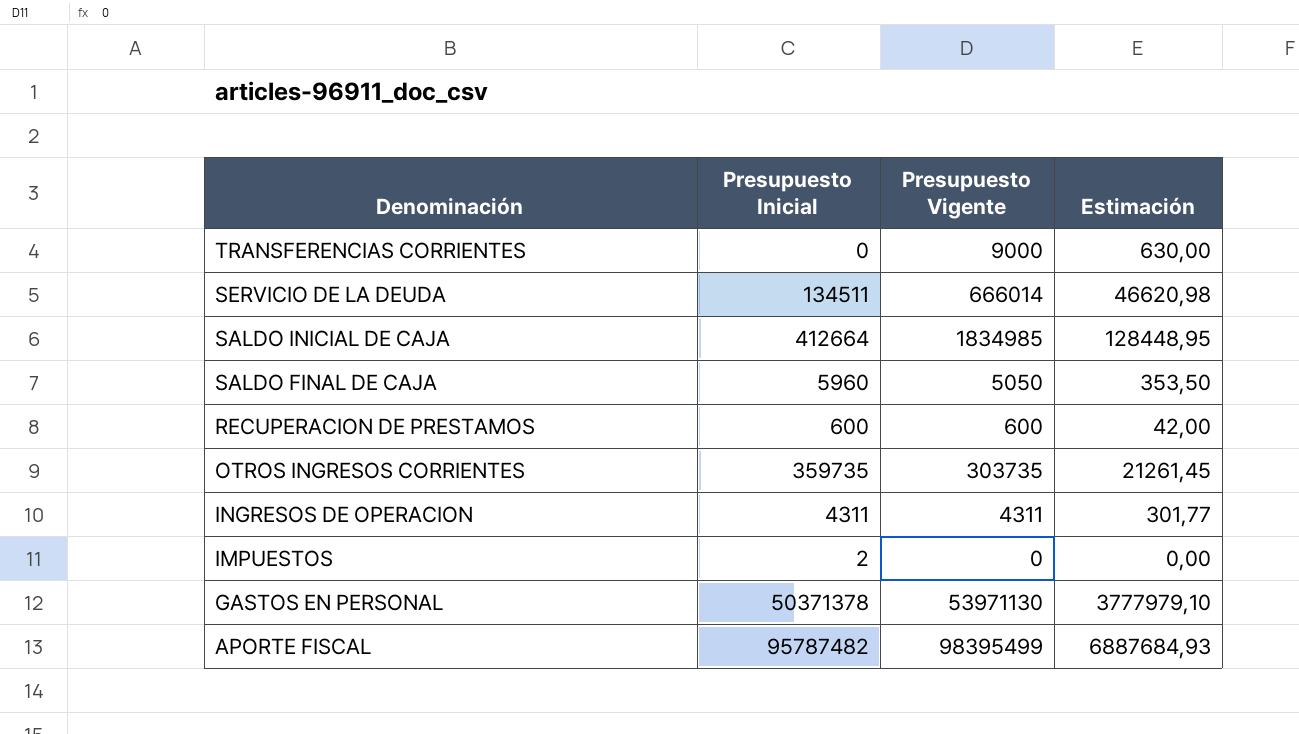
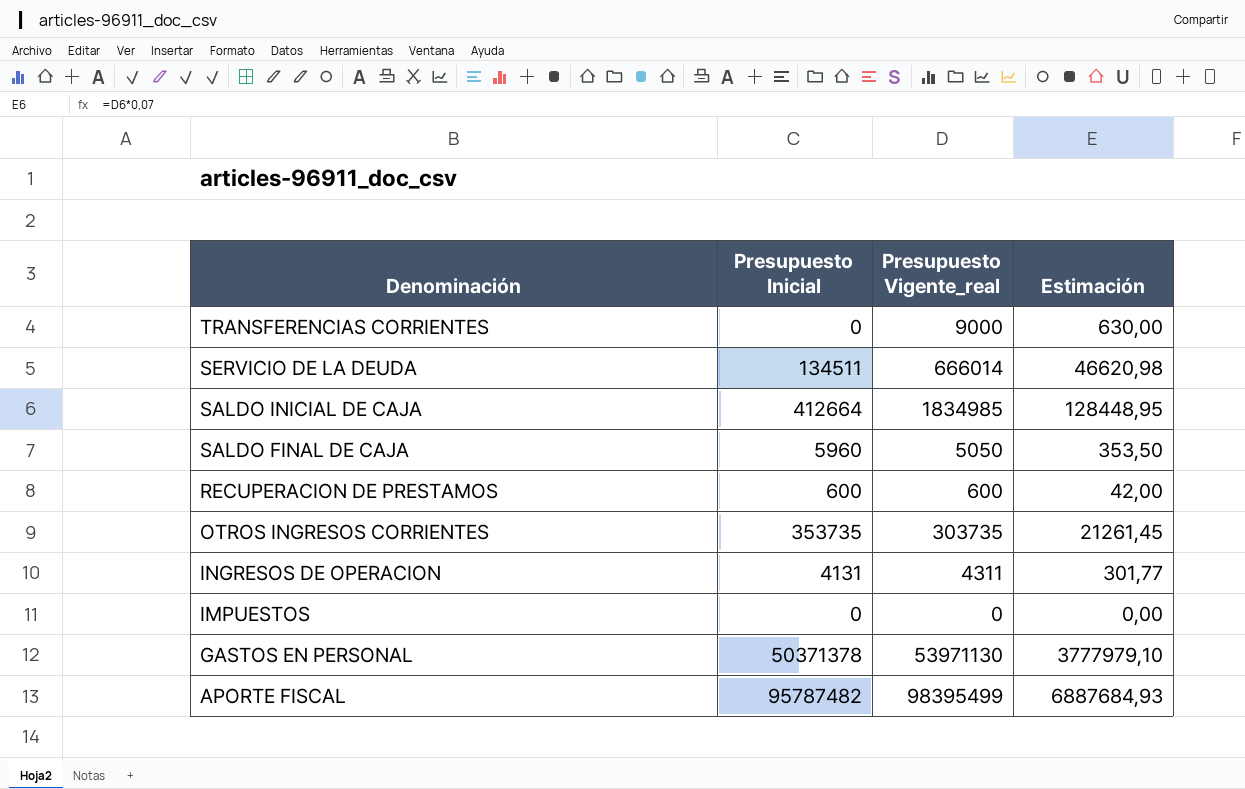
column name: Presupuesto Vigente -> Presupuesto Vigente_real
OTROS INGRESOS CORRIENTES | Presupuesto Inicial: 359735 -> 353735
INGRESOS DE OPERACION | Presupuesto Inicial: 4311 -> 4131
IMPUESTOS | Presupuesto Inicial: 2 -> 0

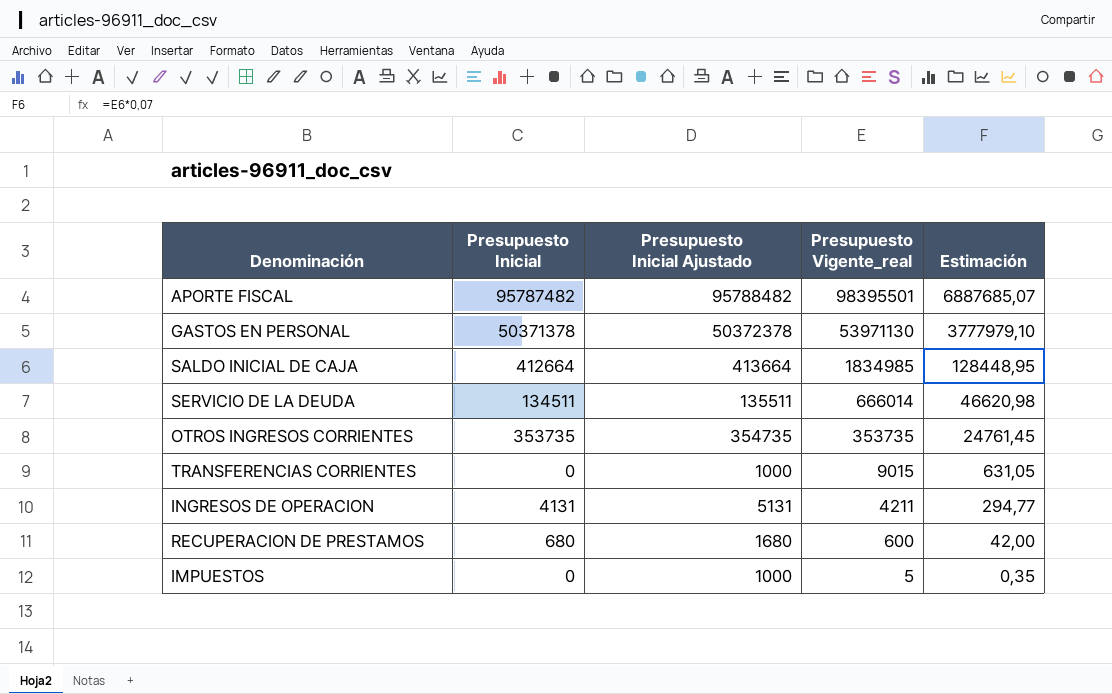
row order: Denominación descending -> Presupuesto Vigente_real descending
column Presupuesto Inicial Ajustado | formula: none -> [Presupuesto Inicial] + 1000
row SALDO FINAL DE CAJA: 5960 | 5050 | 353,50 -> none
APORTE FISCAL | Presupuesto Vigente_real: 98395499 -> 98395501
APORTE FISCAL | Estimación: 6887684,93 -> 6887685,07
OTROS INGRESOS CORRIENTES | Presupuesto Vigente_real: 303735 -> 353735
OTROS INGRESOS CORRIENTES | Estimación: 21261,45 -> 24761,45
TRANSFERENCIAS CORRIENTES | Presupuesto Vigente_real: 9000 -> 9015
TRANSFERENCIAS CORRIENTES | Estimación: 630,00 -> 631,05
INGRESOS DE OPERACION | Presupuesto Vigente_real: 4311 -> 4211
INGRESOS DE OPERACION | Estimación: 301,77 -> 294,77
RECUPERACION DE PRESTAMOS | Presupuesto Inicial: 600 -> 680
IMPUESTOS | Presupuesto Vigente_real: 0 -> 5
IMPUESTOS | Estimación: 0,00 -> 0,35

